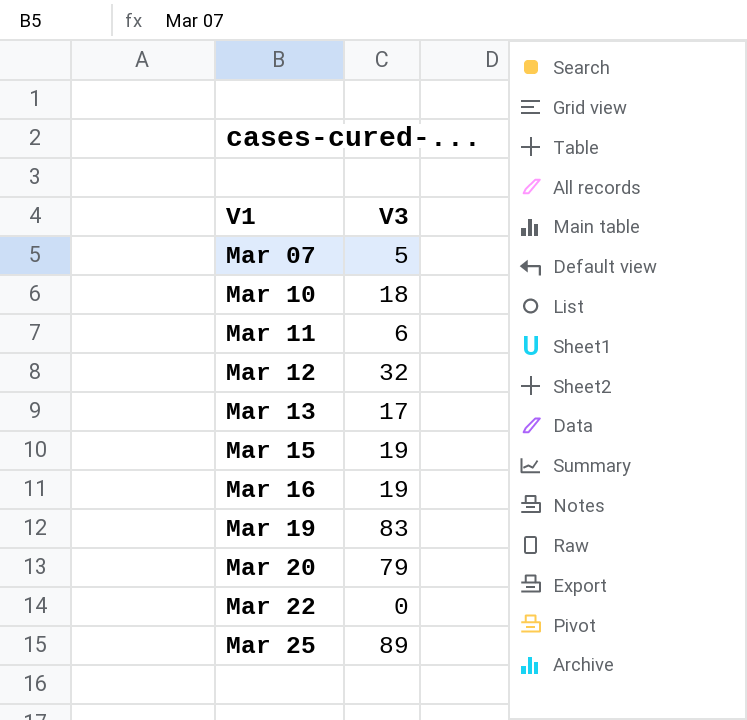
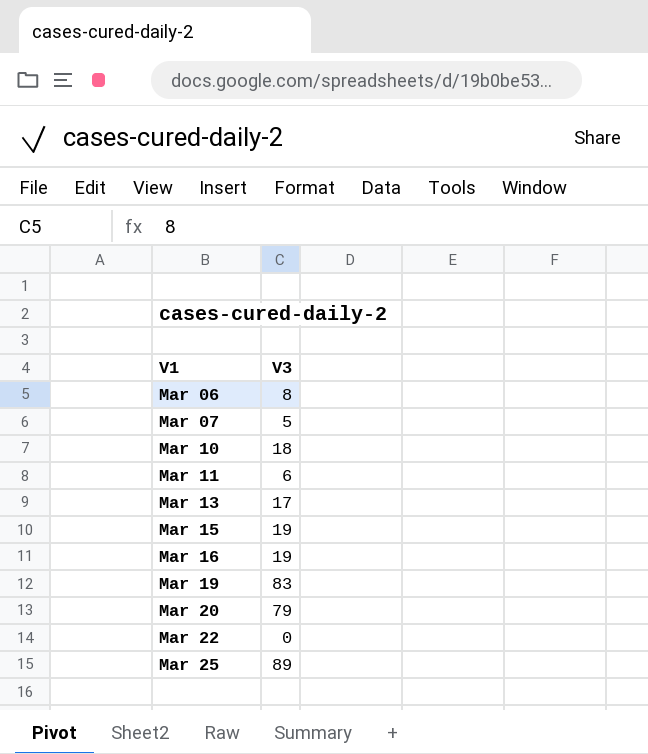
row Mar 12: 32 -> none
row Mar 06: none -> 8

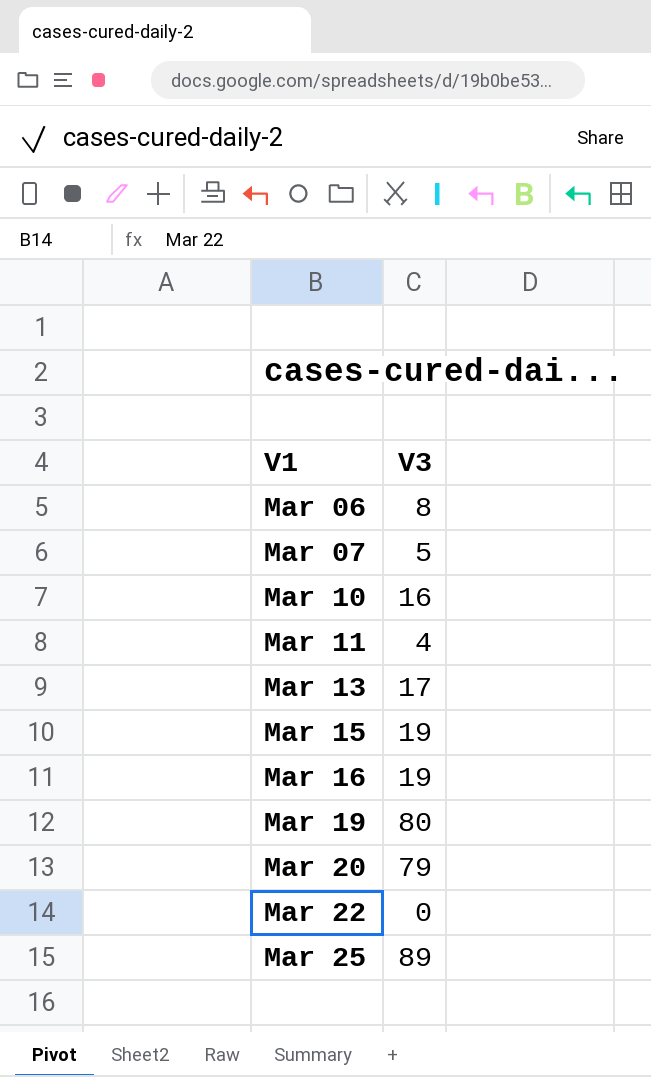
Mar 10 | V3: 18 -> 16
Mar 11 | V3: 6 -> 4
Mar 19 | V3: 83 -> 80

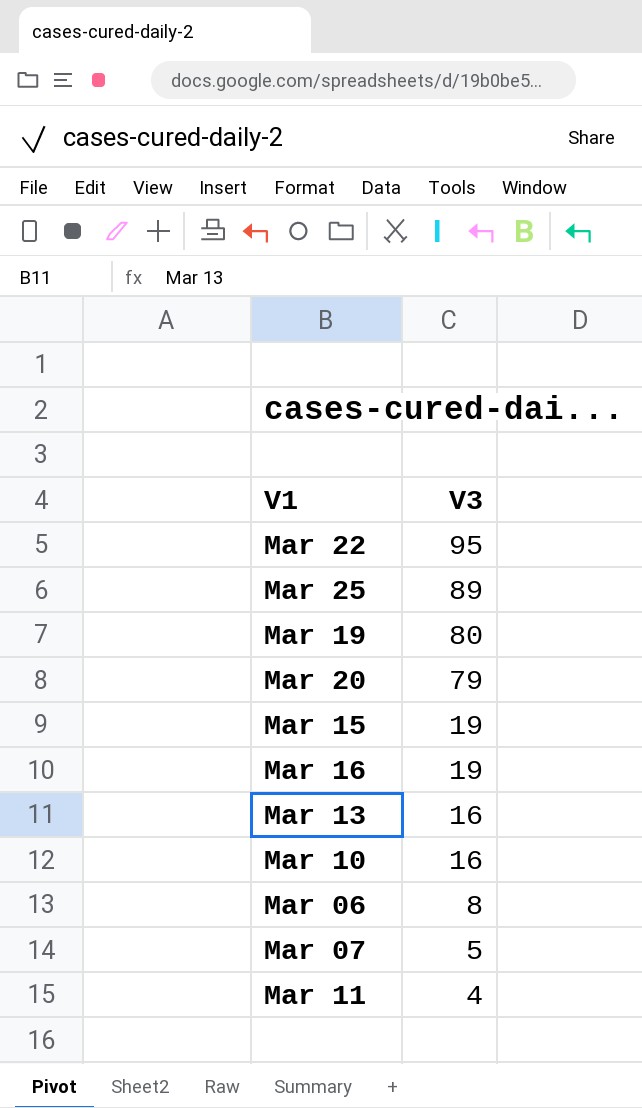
row order: V1 ascending -> V3 descending
Mar 22 | V3: 0 -> 95
Mar 13 | V3: 17 -> 16

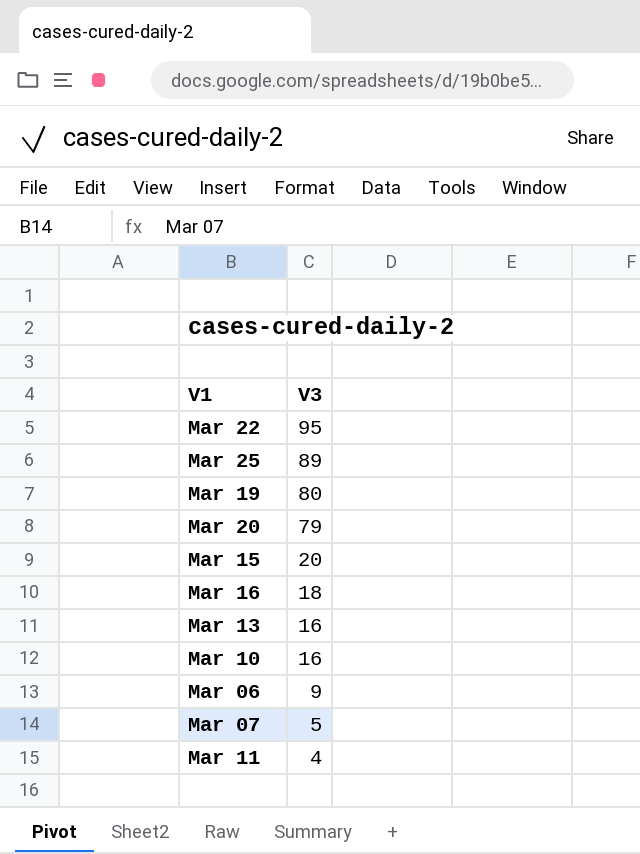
Mar 15 | V3: 19 -> 20
Mar 16 | V3: 19 -> 18
Mar 06 | V3: 8 -> 9

